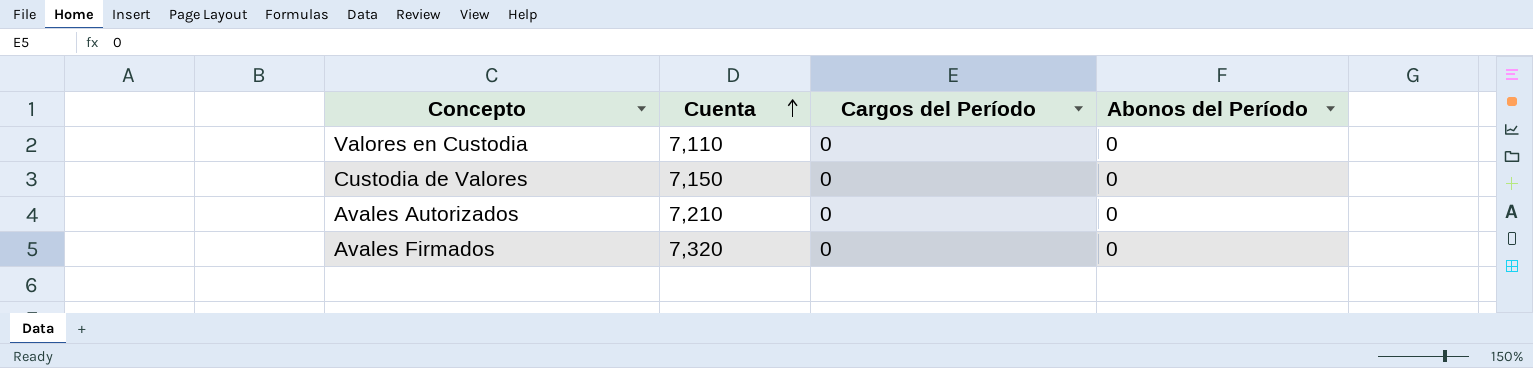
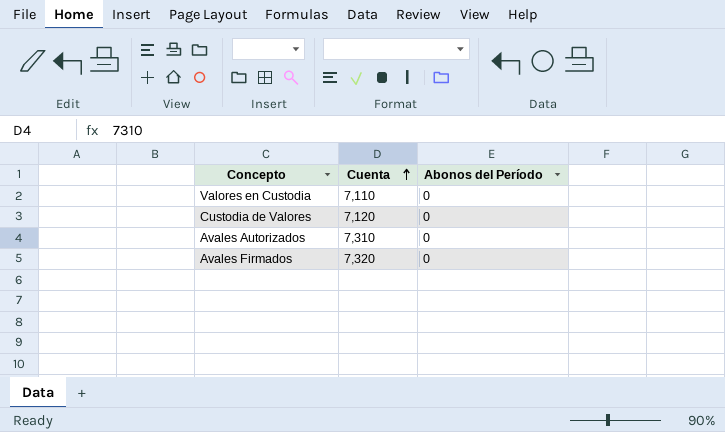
column Cargos del Período | position: 3 -> none
Custodia de Valores | Cuenta: 7,150 -> 7,120
Avales Autorizados | Cuenta: 7,210 -> 7,310

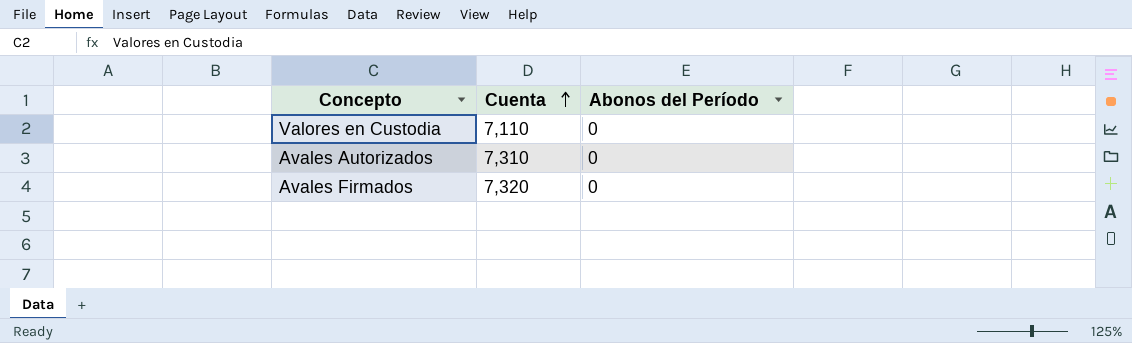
row Custodia de Valores: 7,120 | 0 -> none

